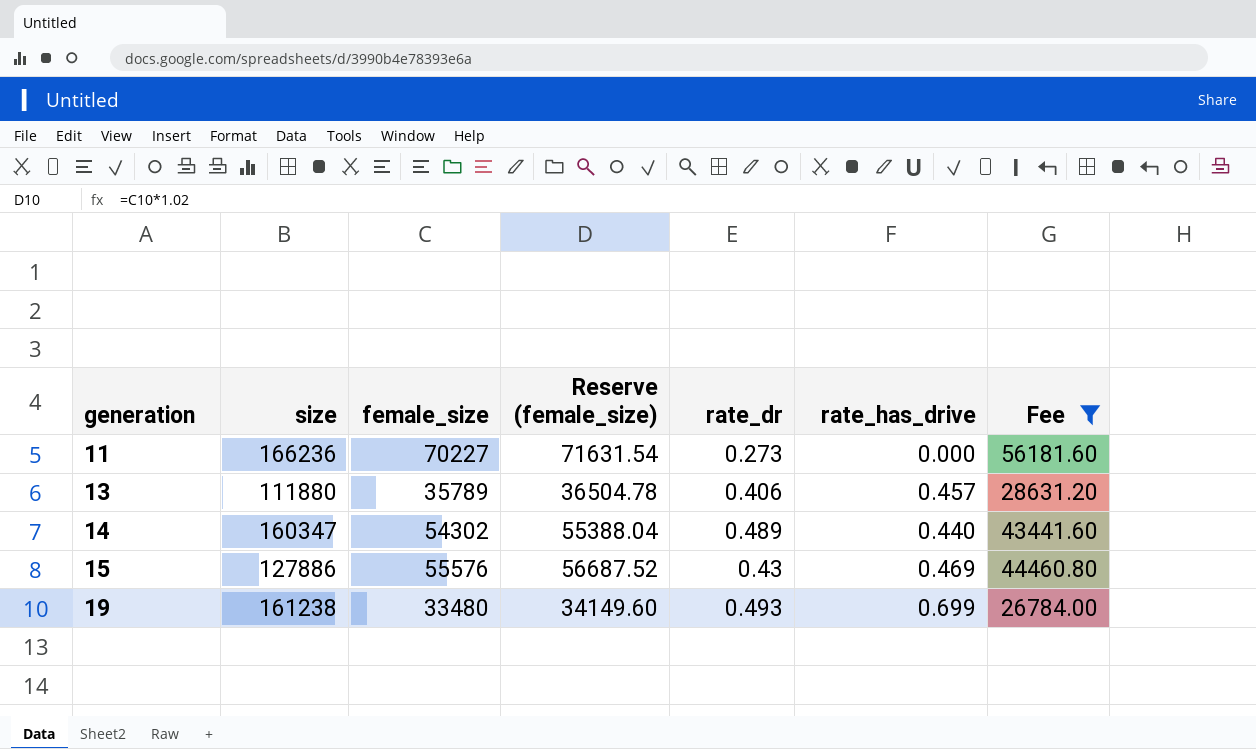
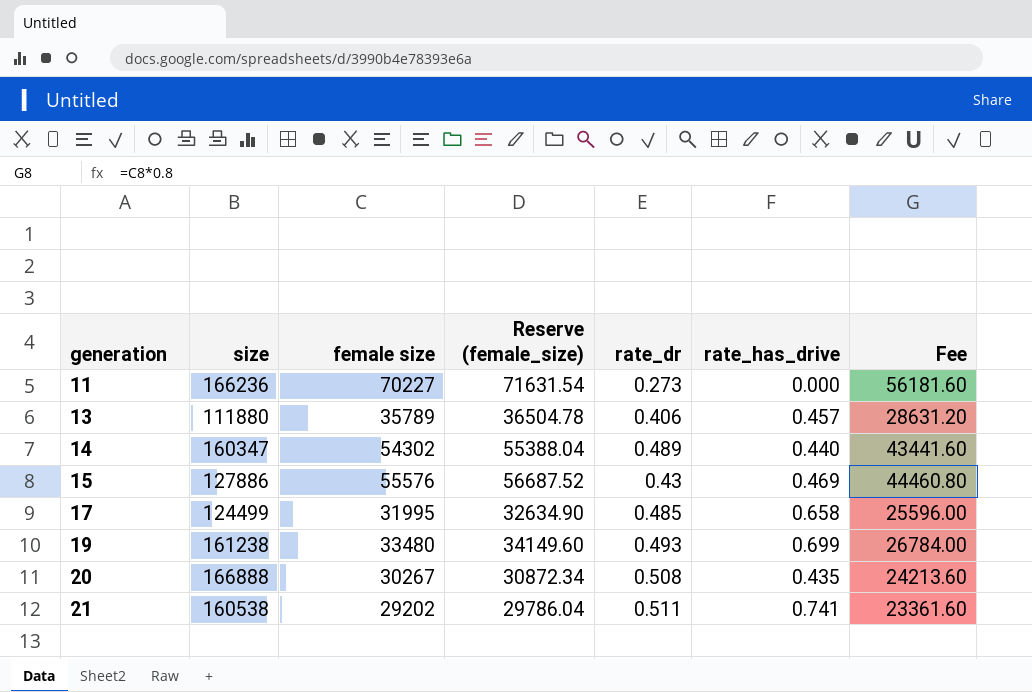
filter: Fee >= 26784.00 -> none
column name: female_size -> female size

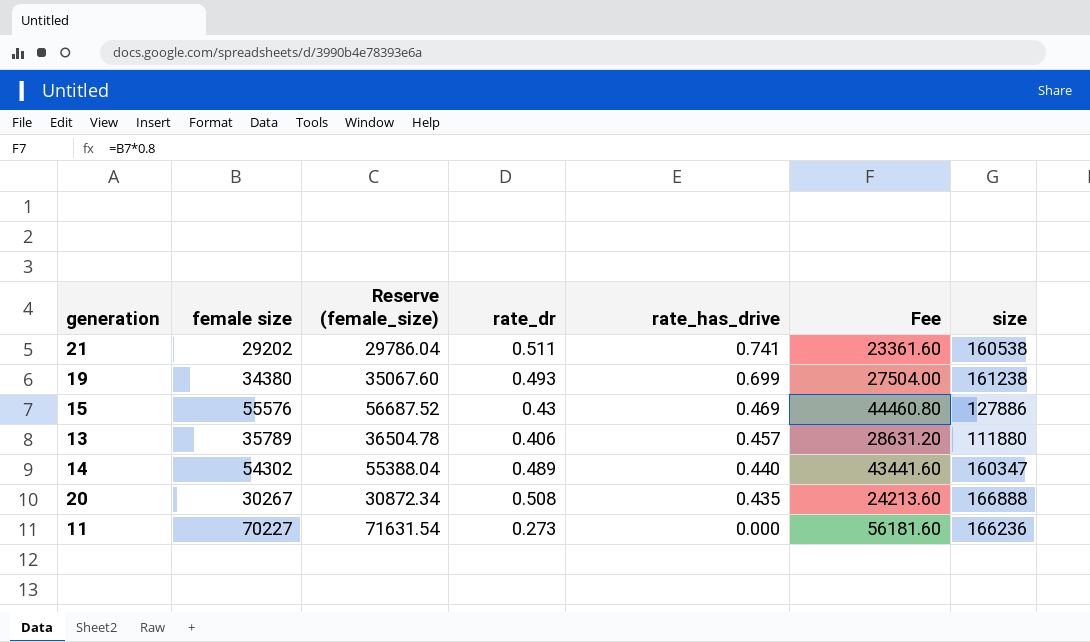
row order: generation ascending -> rate_has_drive descending
column size | position: 2 -> 7
row 17: 124499 | 31995 | 32634.90 | 0.485 | 0.658 | 25596.00 -> none
19 | female size: 33480 -> 34380
19 | Reserve (female_size): 34149.60 -> 35067.60
19 | Fee: 26784.00 -> 27504.00

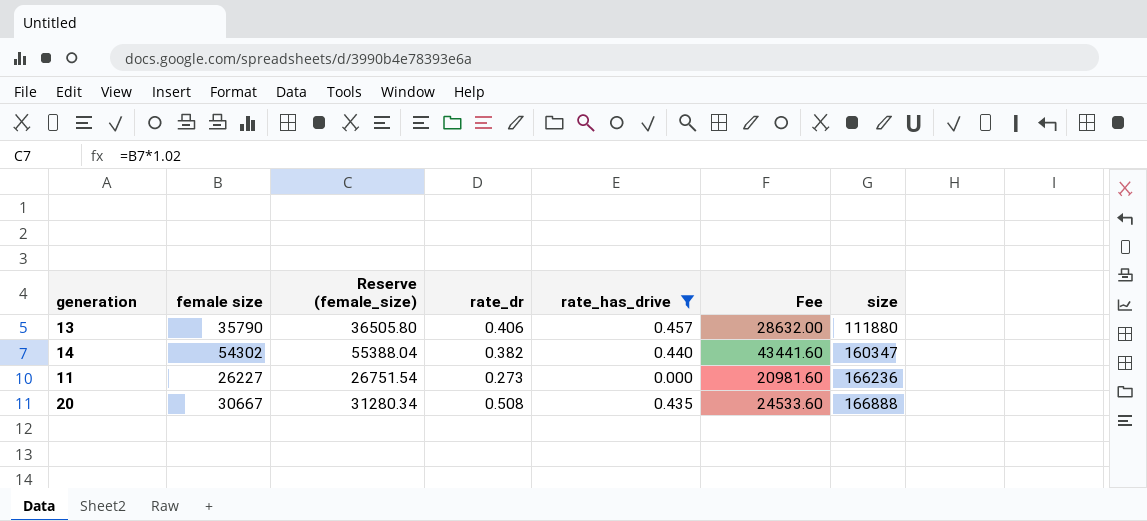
filter: none -> rate_has_drive <= 0.457
row order: rate_has_drive descending -> size ascending
13 | female size: 35789 -> 35790
13 | Reserve (female_size): 36504.78 -> 36505.80
13 | Fee: 28631.20 -> 28632.00
14 | rate_dr: 0.489 -> 0.382
11 | female size: 70227 -> 26227
11 | Reserve (female_size): 71631.54 -> 26751.54
11 | Fee: 56181.60 -> 20981.60
20 | female size: 30267 -> 30667
20 | Reserve (female_size): 30872.34 -> 31280.34
20 | Fee: 24213.60 -> 24533.60

